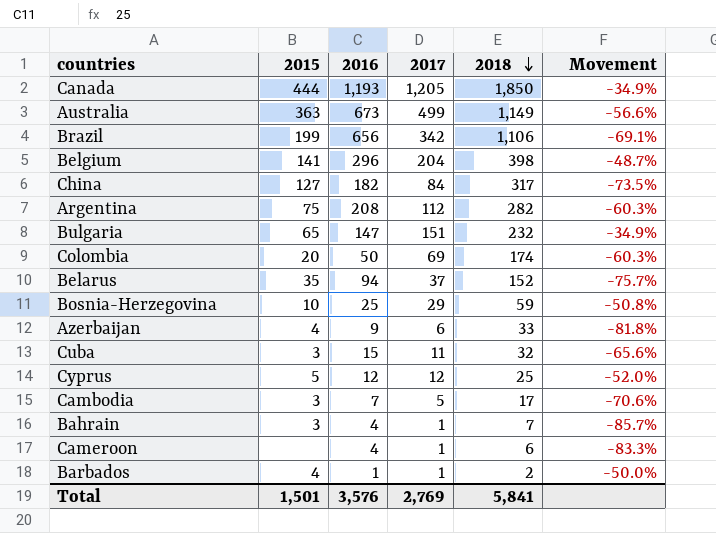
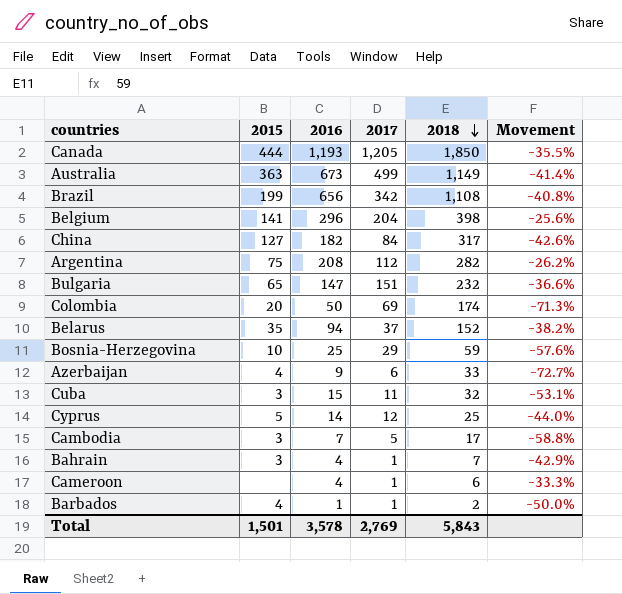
column Movement | formula: ([2017] - [2018]) / [2018] -> ([2016] - [2018]) / [2018]
Brazil | 2018: 1,106 -> 1,108
Cyprus | 2016: 12 -> 14
Total | 2016: 3,576 -> 3,578
Total | 2018: 5,841 -> 5,843

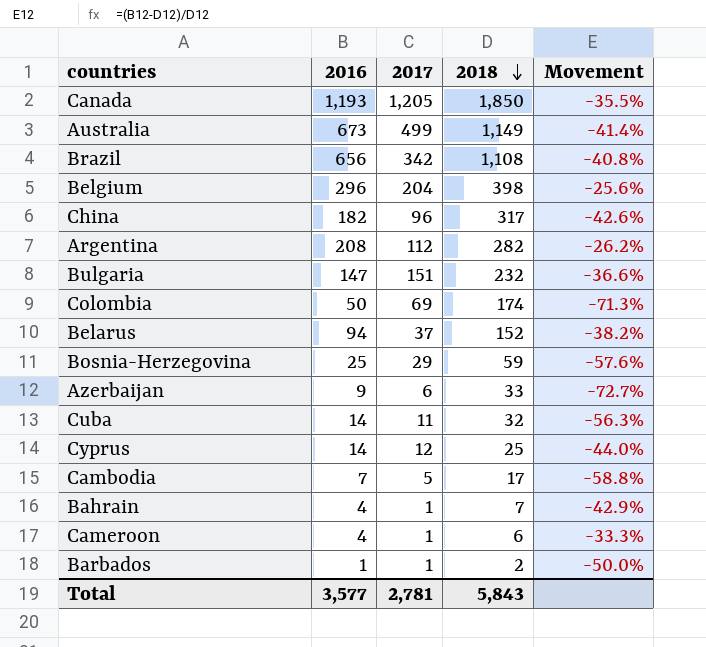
column 2015 | position: 2 -> none
China | 2017: 84 -> 96
Cuba | 2016: 15 -> 14
Cuba | Movement: -53.1% -> -56.3%
Total | 2016: 3,578 -> 3,577
Total | 2017: 2,769 -> 2,781

